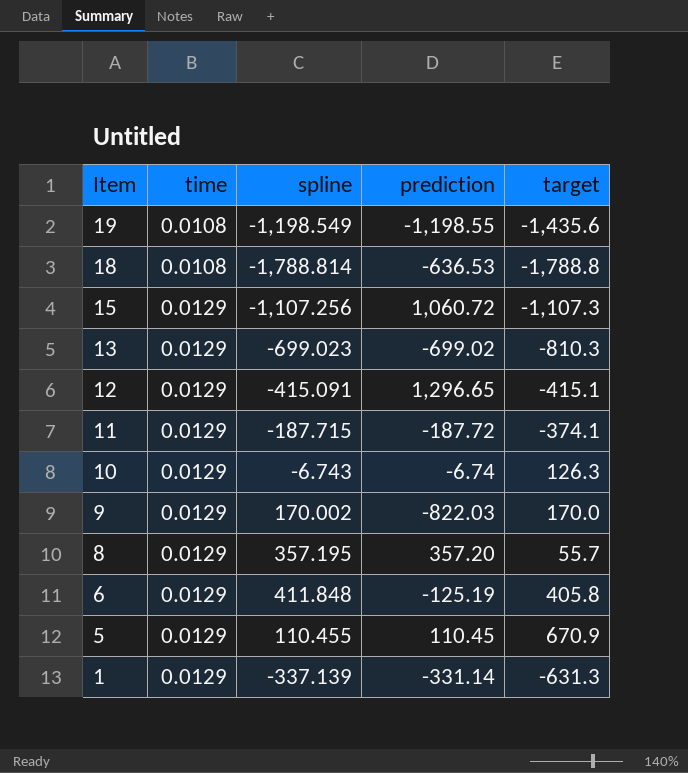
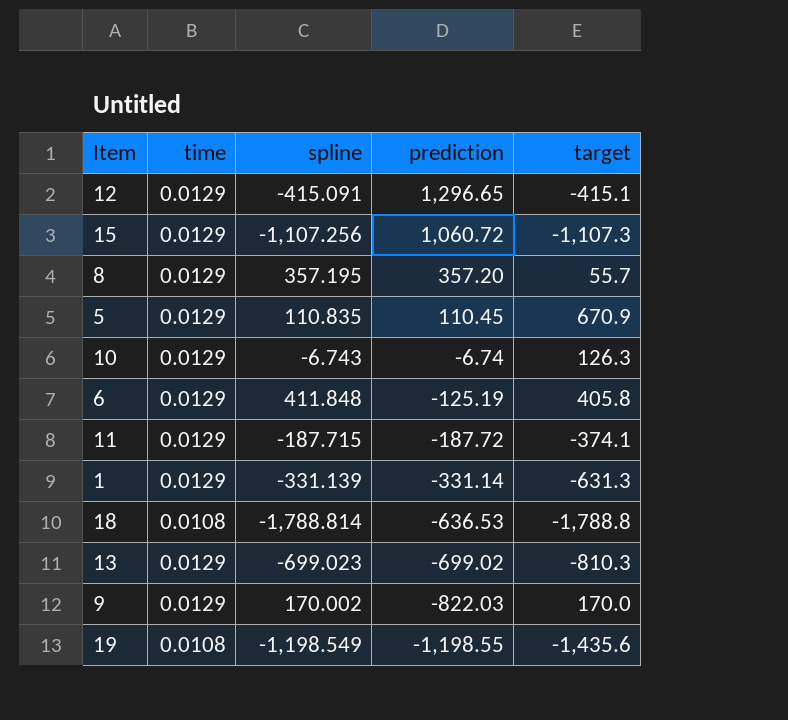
row order: Item descending -> prediction descending
5 | spline: 110.455 -> 110.835
1 | spline: -337.139 -> -331.139

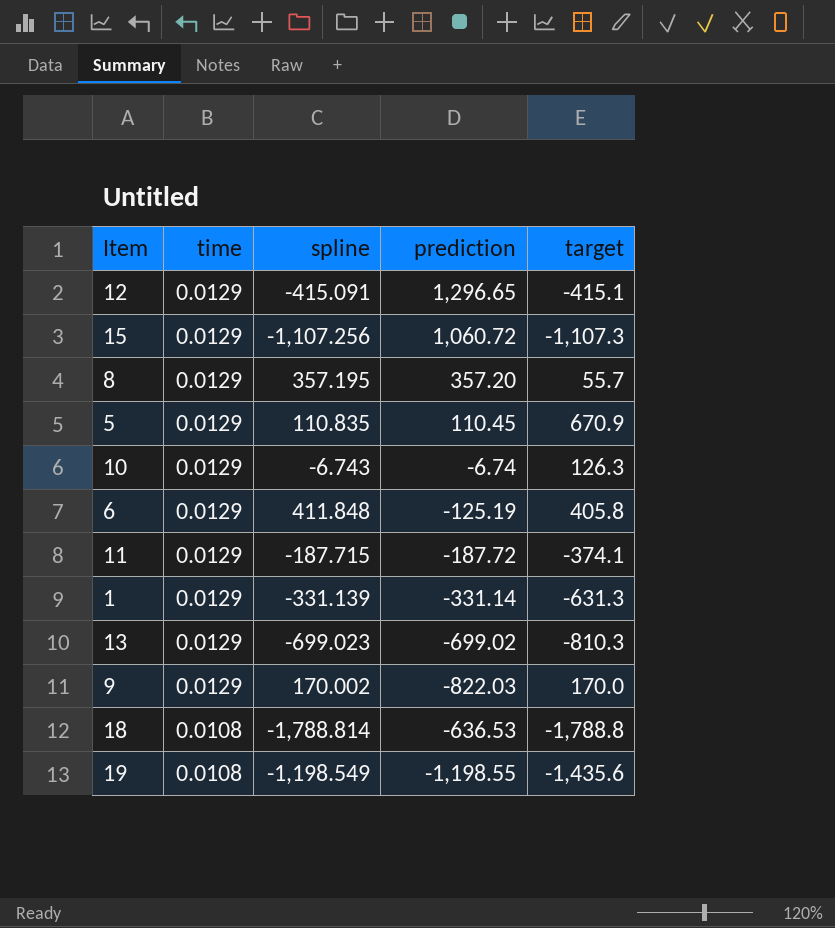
row order: prediction descending -> time descending

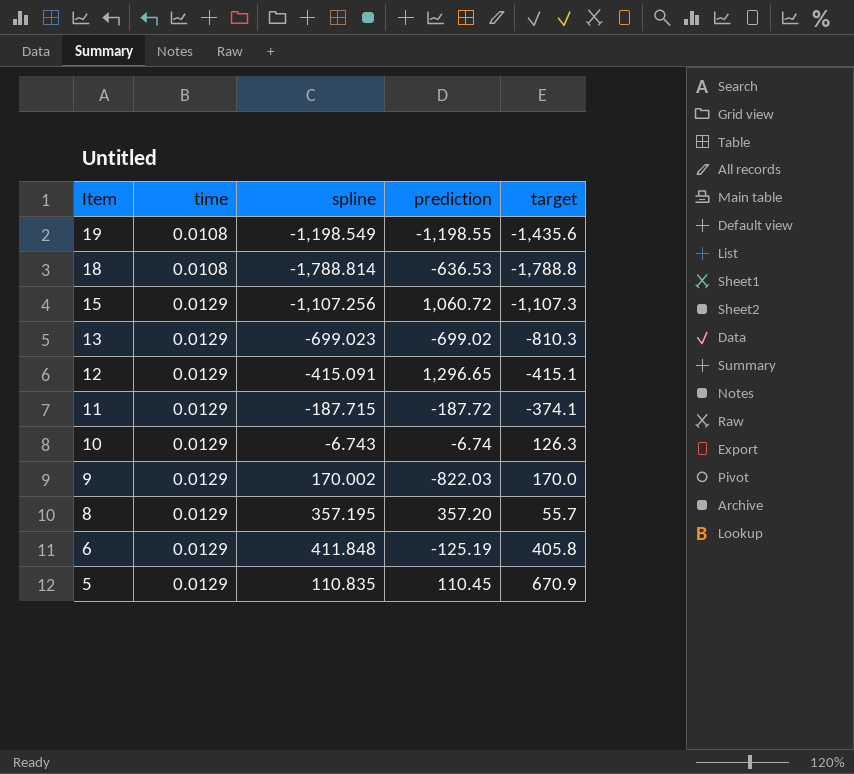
row order: time descending -> Item descending
row 1: 0.0129 | -331.139 | -331.14 | -631.3 -> none

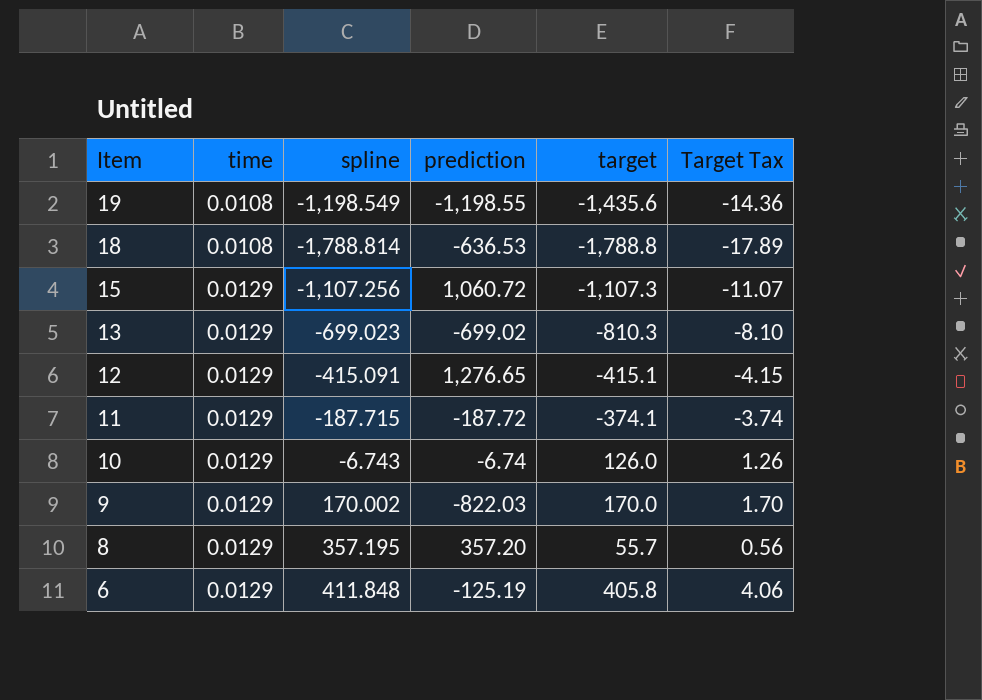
column Target Tax | formula: none -> [target] * 0.01
row 5: 0.0129 | 110.835 | 110.45 | 670.9 -> none
12 | prediction: 1,296.65 -> 1,276.65
10 | target: 126.3 -> 126.0

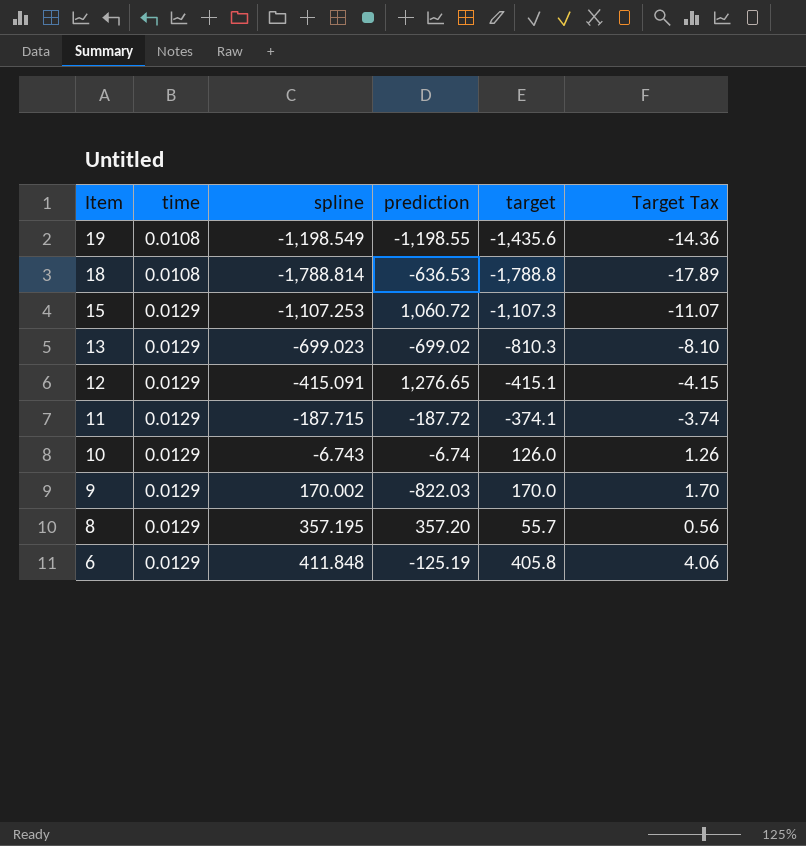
15 | spline: -1,107.256 -> -1,107.253

